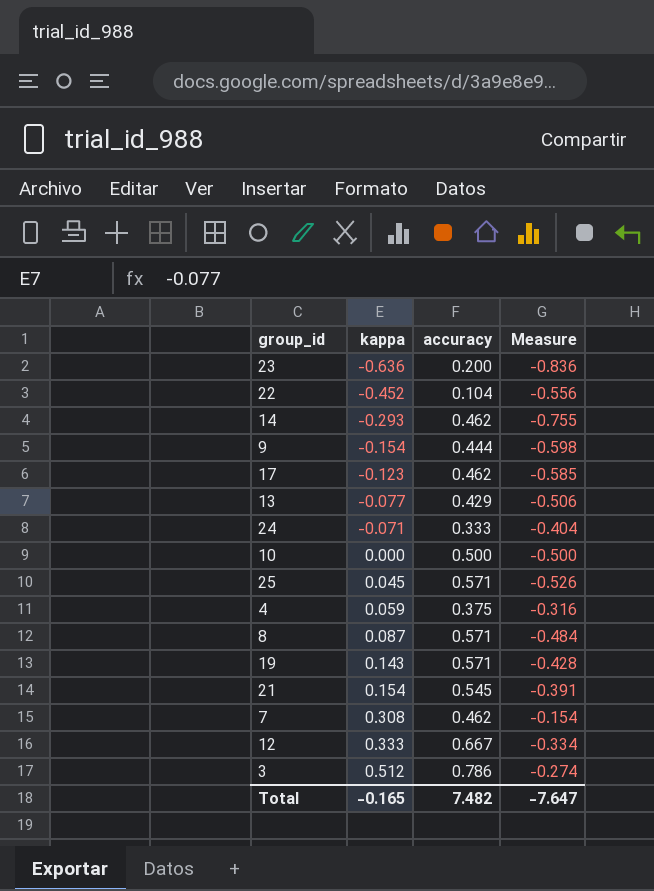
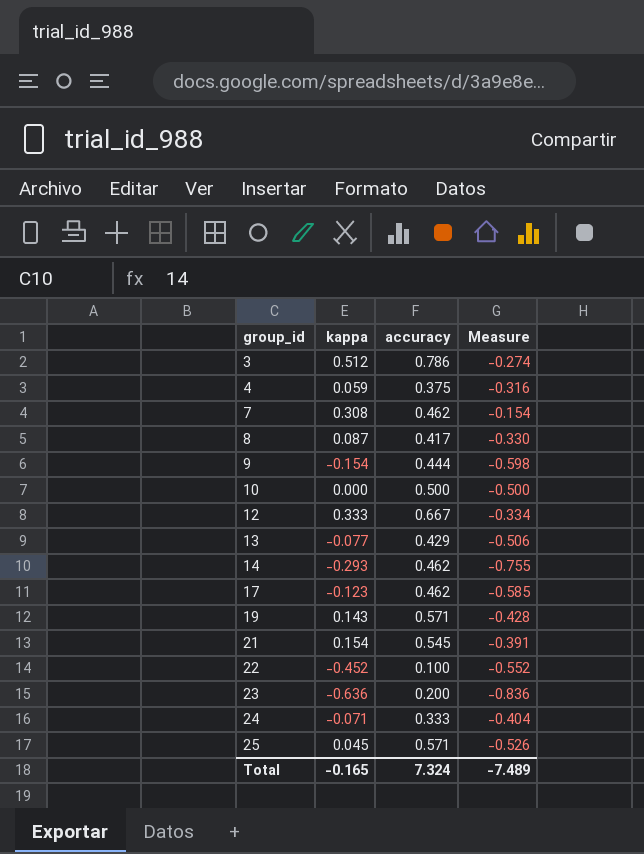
row order: kappa ascending -> group_id ascending
8 | accuracy: 0.571 -> 0.417
8 | Measure: -0.484 -> -0.330
22 | accuracy: 0.104 -> 0.100
22 | Measure: -0.556 -> -0.552
Total | accuracy: 7.482 -> 7.324
Total | Measure: -7.647 -> -7.489

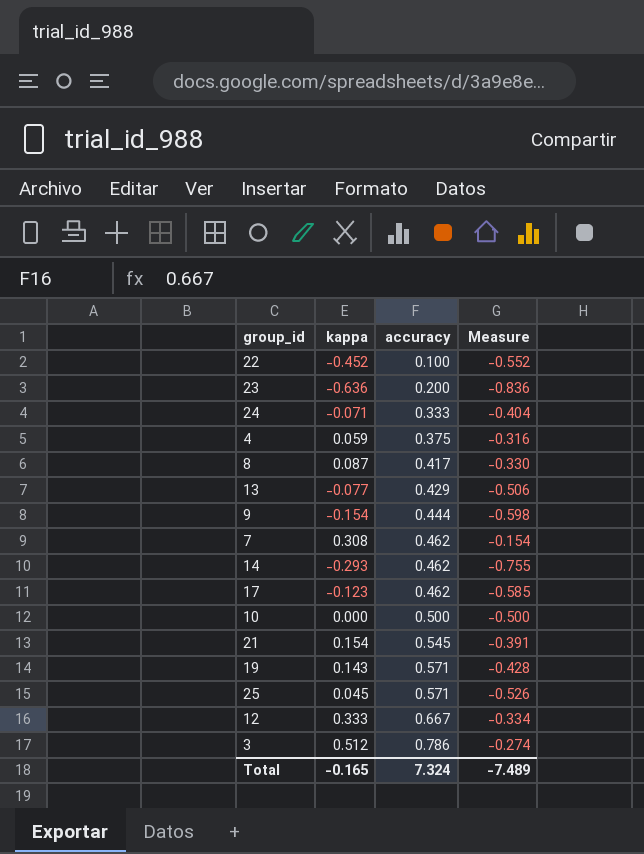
row order: group_id ascending -> accuracy ascending

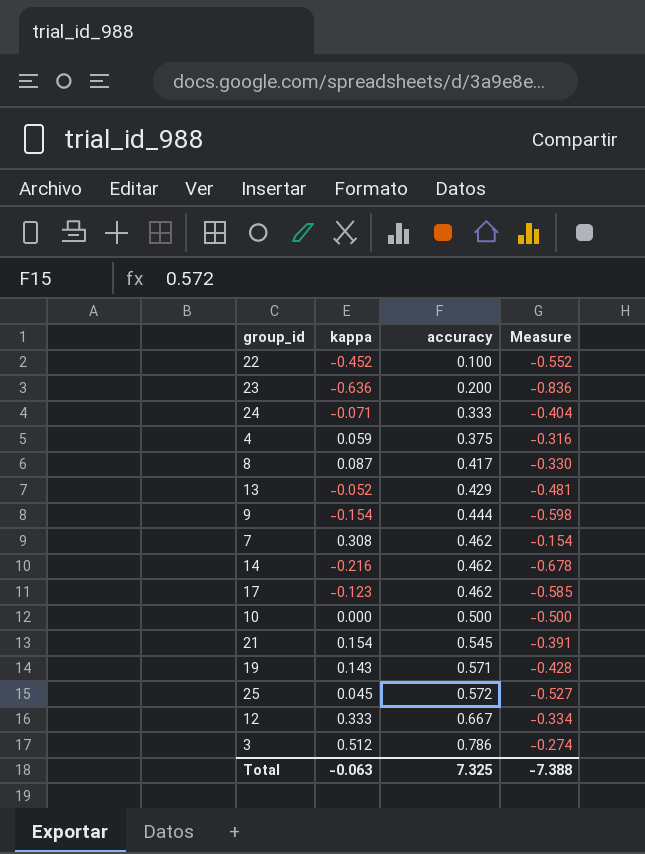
13 | kappa: -0.077 -> -0.052
13 | Measure: -0.506 -> -0.481
14 | kappa: -0.293 -> -0.216
14 | Measure: -0.755 -> -0.678
25 | accuracy: 0.571 -> 0.572
25 | Measure: -0.526 -> -0.527
Total | kappa: -0.165 -> -0.063
Total | accuracy: 7.324 -> 7.325
Total | Measure: -7.489 -> -7.388

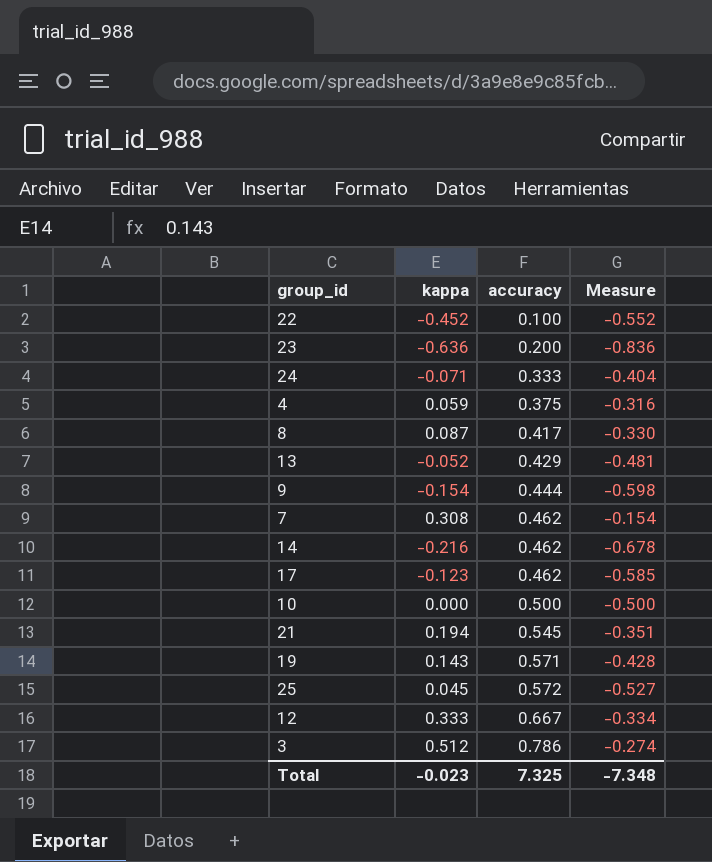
21 | kappa: 0.154 -> 0.194
21 | Measure: -0.391 -> -0.351
Total | kappa: -0.063 -> -0.023
Total | Measure: -7.388 -> -7.348

